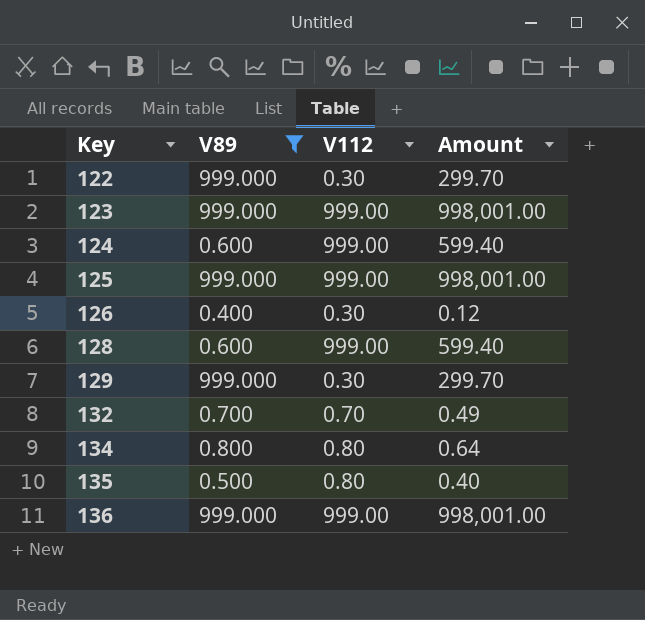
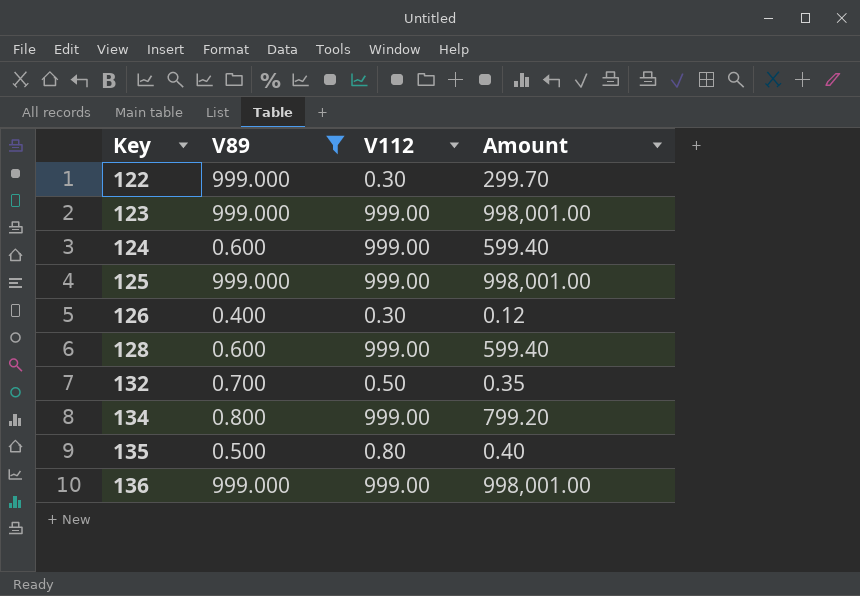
row 129: 999.000 | 0.30 | 299.70 -> none
132 | V112: 0.70 -> 0.50
132 | Amount: 0.49 -> 0.35
134 | V112: 0.80 -> 999.00
134 | Amount: 0.64 -> 799.20

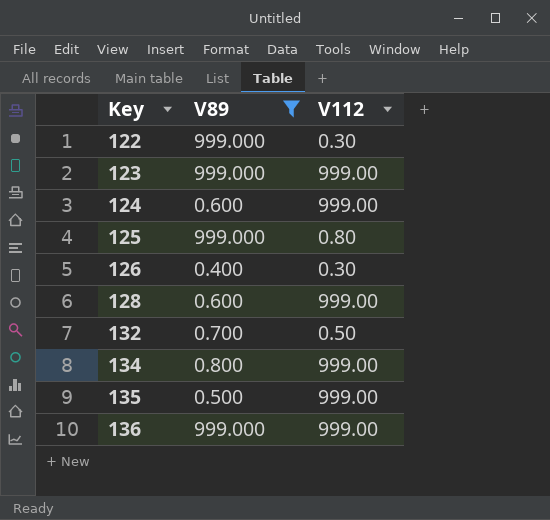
column Amount | formula: [V89] * [V112] -> none
125 | V112: 999.00 -> 0.80
135 | V112: 0.80 -> 999.00

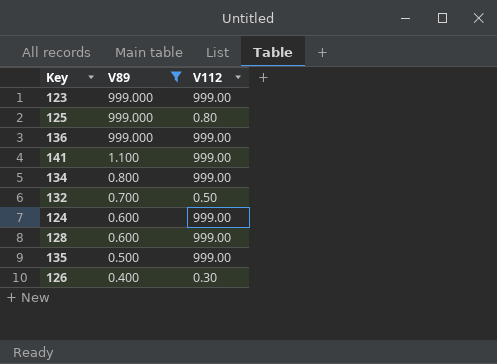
row order: Key ascending -> V89 descending
row 122: 999.000 | 0.30 -> none
row 141: none -> 1.100 | 999.00

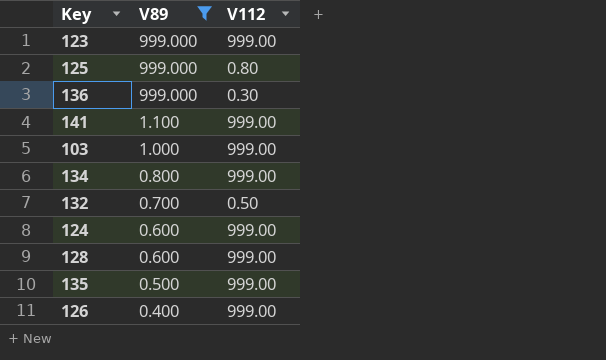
136 | V112: 999.00 -> 0.30
row 103: none -> 1.000 | 999.00
126 | V112: 0.30 -> 999.00

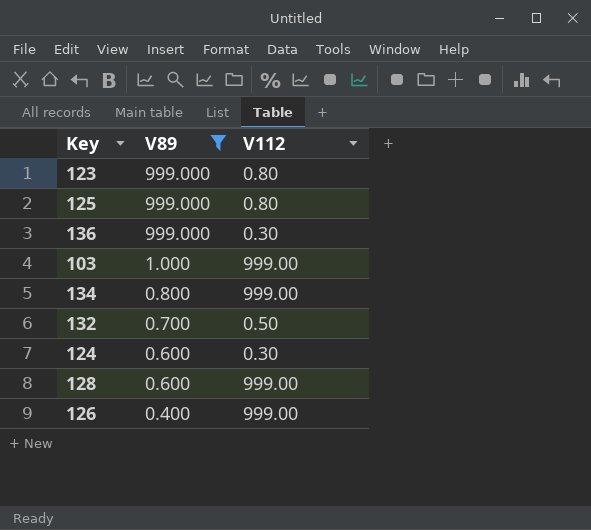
row 141: 1.100 | 999.00 -> none
row 135: 0.500 | 999.00 -> none
123 | V112: 999.00 -> 0.80
124 | V112: 999.00 -> 0.30

